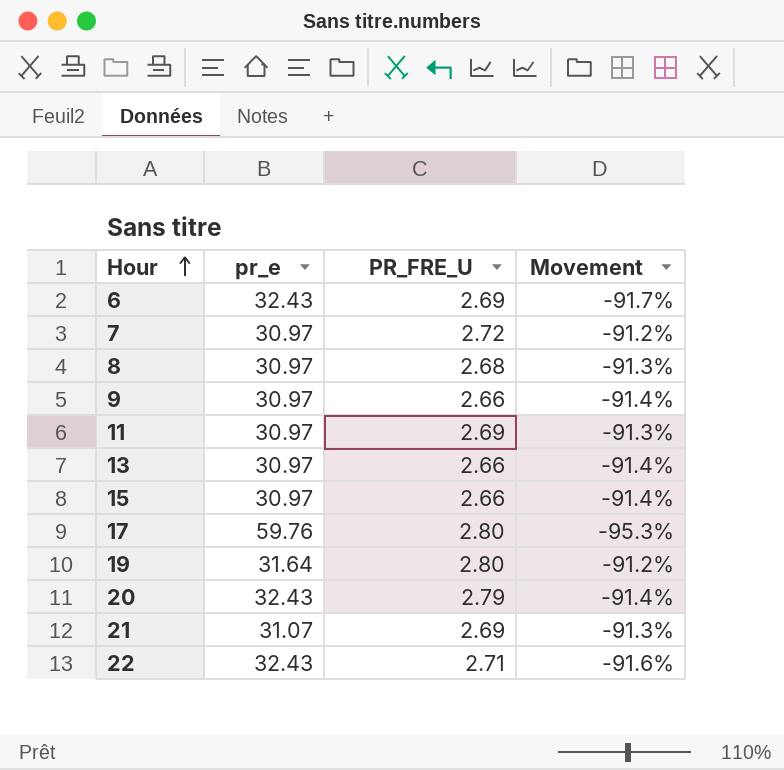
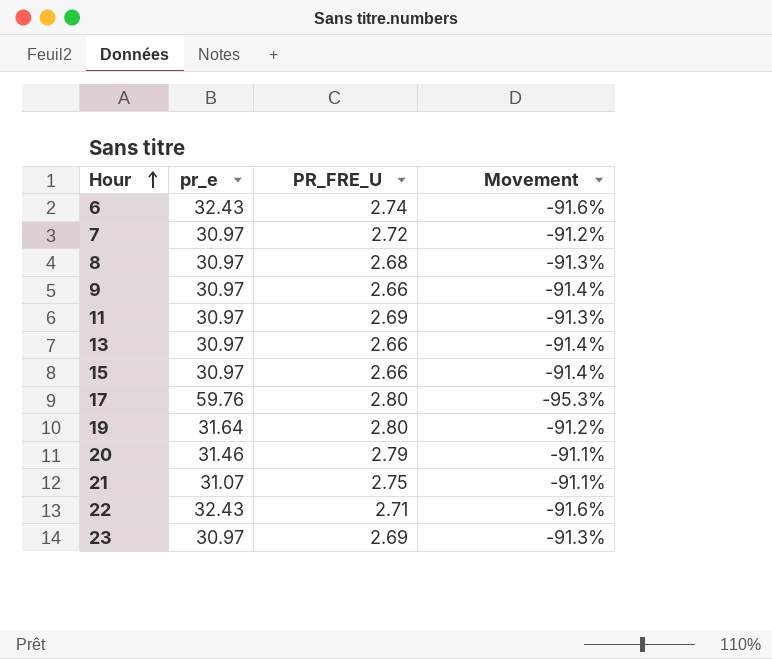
6 | PR_FRE_U: 2.69 -> 2.74
6 | Movement: -91.7% -> -91.6%
20 | pr_e: 32.43 -> 31.46
20 | Movement: -91.4% -> -91.1%
21 | PR_FRE_U: 2.69 -> 2.75
21 | Movement: -91.3% -> -91.1%
row 23: none -> 30.97 | 2.69 | -91.3%

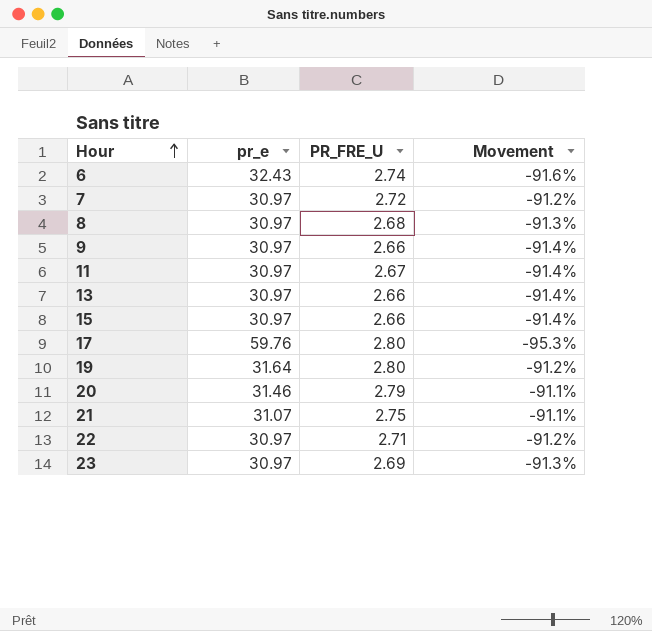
11 | PR_FRE_U: 2.69 -> 2.67
11 | Movement: -91.3% -> -91.4%
22 | pr_e: 32.43 -> 30.97
22 | Movement: -91.6% -> -91.2%

